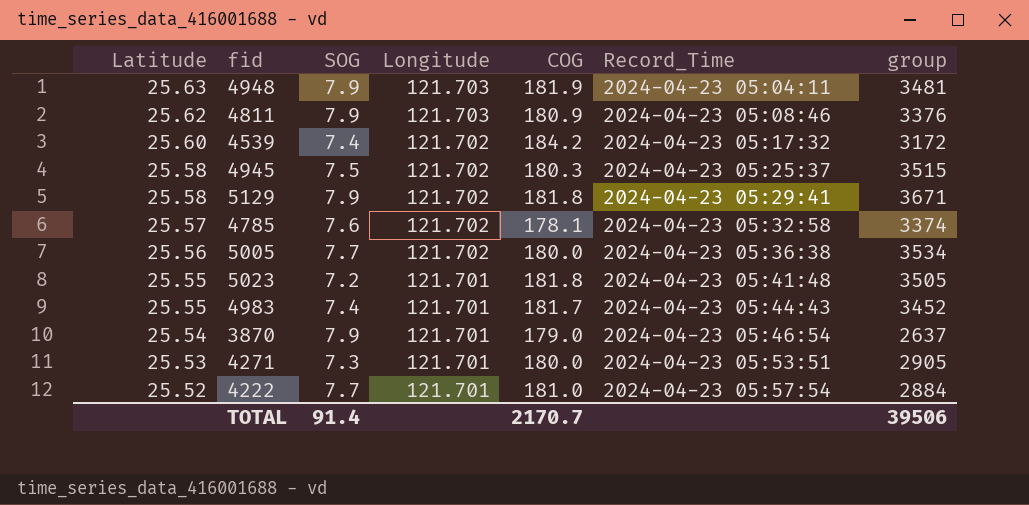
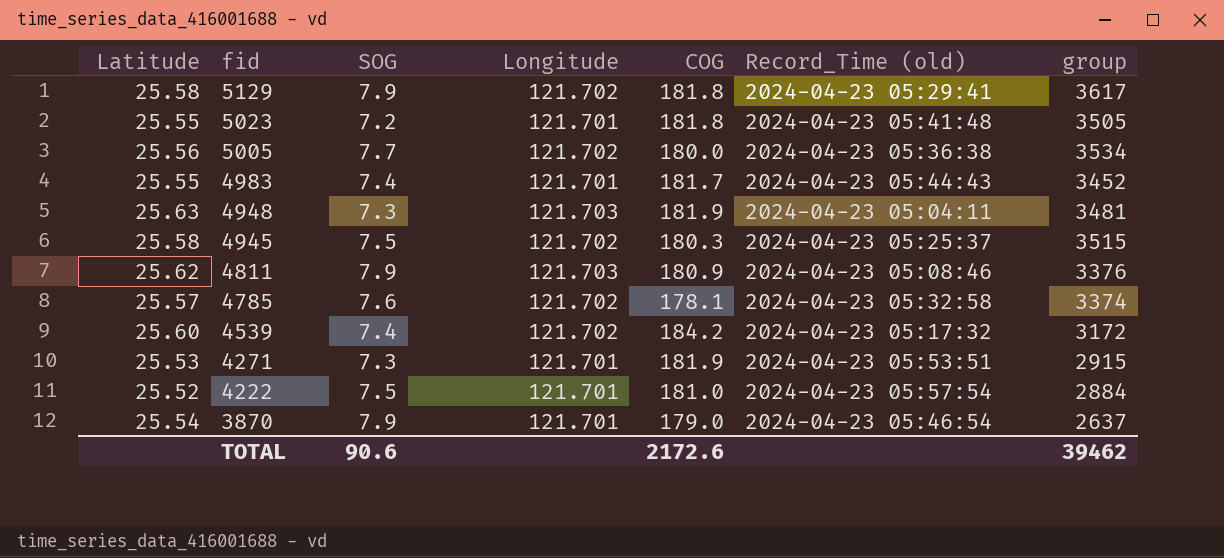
row order: Latitude descending -> fid descending
column name: Record_Time -> Record_Time (old)
5129 | group: 3671 -> 3617
4948 | SOG: 7.9 -> 7.3
4271 | COG: 180.0 -> 181.9
4271 | group: 2905 -> 2915
4222 | SOG: 7.7 -> 7.5
TOTAL | SOG: 91.4 -> 90.6
TOTAL | COG: 2170.7 -> 2172.6
TOTAL | group: 39506 -> 39462

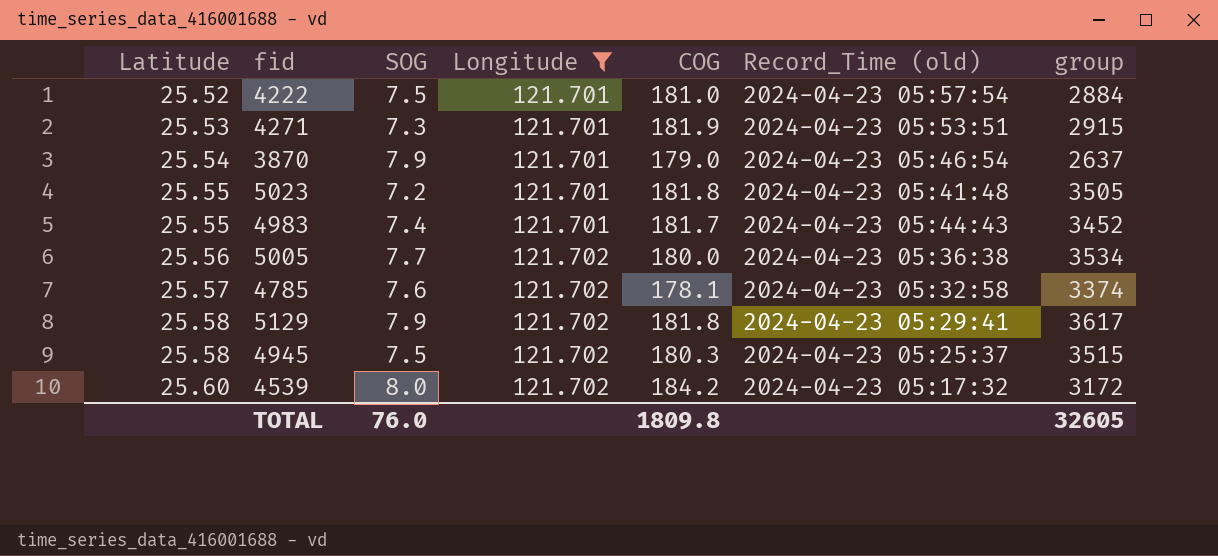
filter: none -> Longitude != 121.703
row order: fid descending -> Latitude ascending
4539 | SOG: 7.4 -> 8.0
TOTAL | SOG: 90.6 -> 76.0
TOTAL | COG: 2172.6 -> 1809.8
TOTAL | group: 39462 -> 32605

